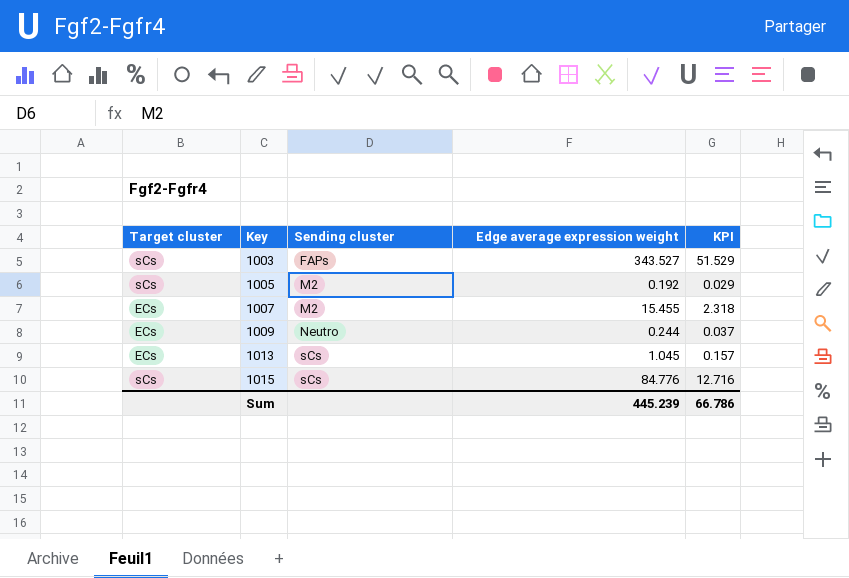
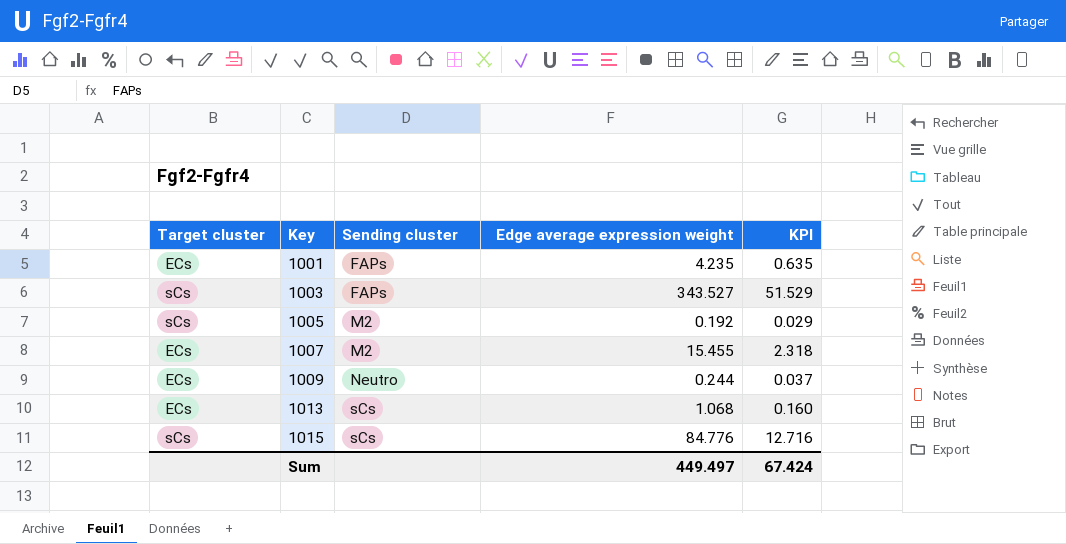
row 1001: none -> ECs | FAPs | 4.235 | 0.635
1013 | Edge average expression weight: 1.045 -> 1.068
1013 | KPI: 0.157 -> 0.160
Sum | Edge average expression weight: 445.239 -> 449.497
Sum | KPI: 66.786 -> 67.424

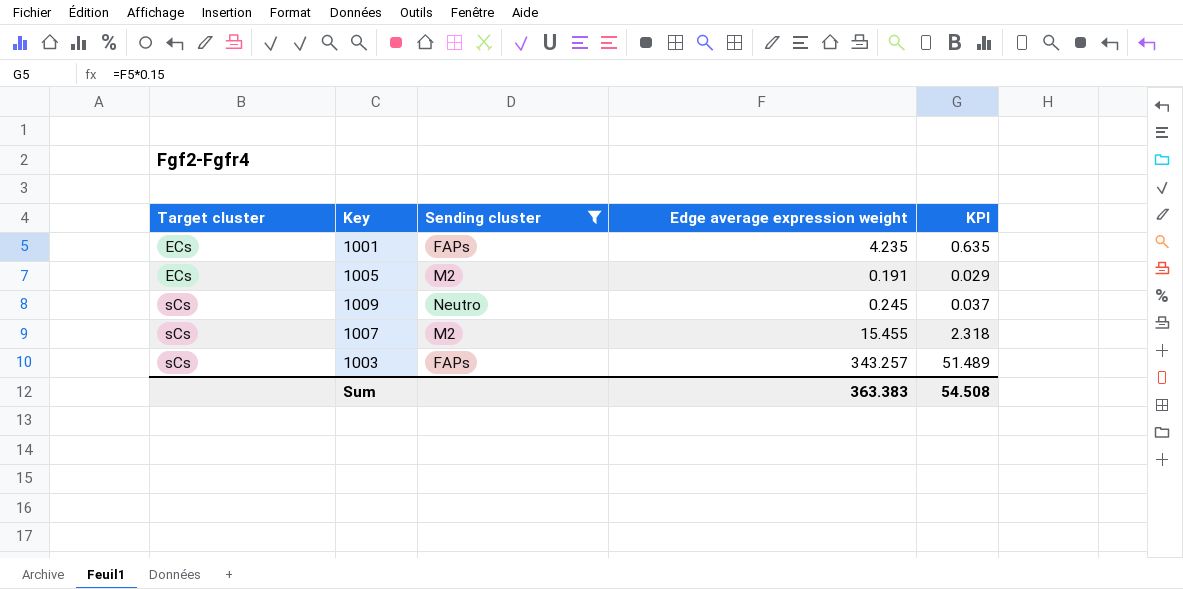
filter: none -> Sending cluster != sCs
row order: Key ascending -> Target cluster ascending
1005 | Target cluster: sCs -> ECs
1005 | Edge average expression weight: 0.192 -> 0.191
1009 | Target cluster: ECs -> sCs
1009 | Edge average expression weight: 0.244 -> 0.245
1007 | Target cluster: ECs -> sCs
1003 | Edge average expression weight: 343.527 -> 343.257
1003 | KPI: 51.529 -> 51.489
Sum | Edge average expression weight: 449.497 -> 363.383
Sum | KPI: 67.424 -> 54.508

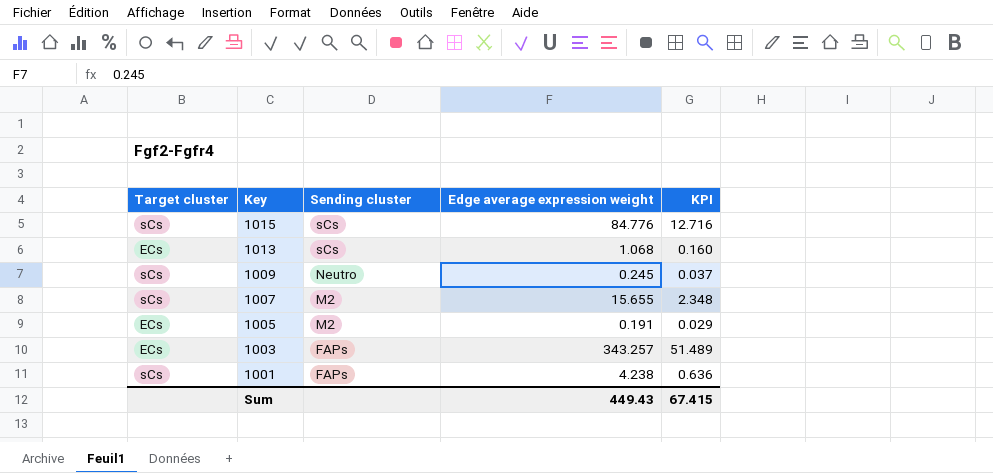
filter: Sending cluster != sCs -> none
row order: Target cluster ascending -> Key descending
1007 | Edge average expression weight: 15.455 -> 15.655
1007 | KPI: 2.318 -> 2.348
1003 | Target cluster: sCs -> ECs
1001 | Target cluster: ECs -> sCs
1001 | Edge average expression weight: 4.235 -> 4.238
1001 | KPI: 0.635 -> 0.636
Sum | Edge average expression weight: 363.383 -> 449.43
Sum | KPI: 54.508 -> 67.415

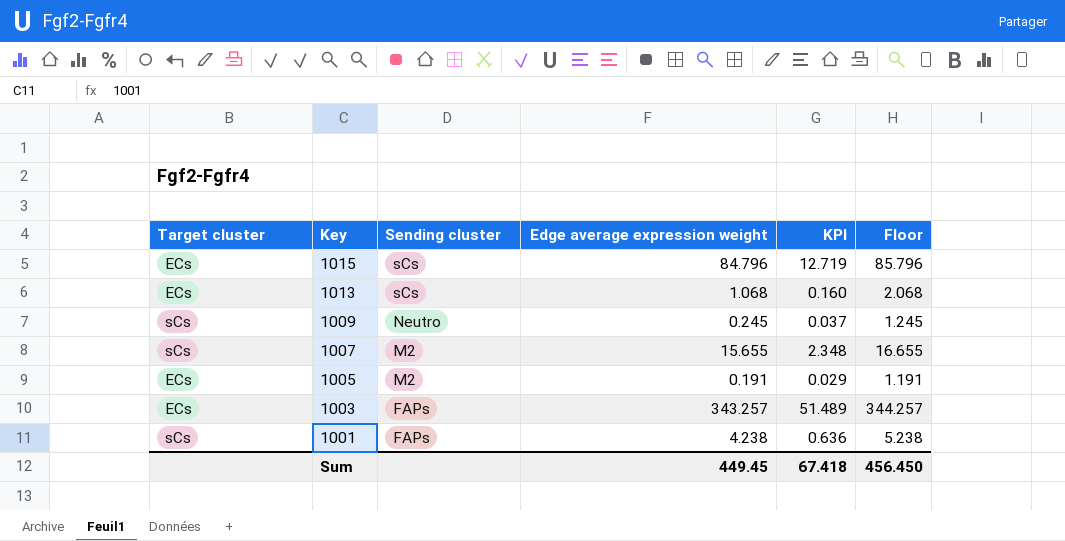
column Floor | formula: none -> [Edge average expression weight] + 1
1015 | Target cluster: sCs -> ECs
1015 | Edge average expression weight: 84.776 -> 84.796
1015 | KPI: 12.716 -> 12.719
Sum | Edge average expression weight: 449.43 -> 449.45
Sum | KPI: 67.415 -> 67.418

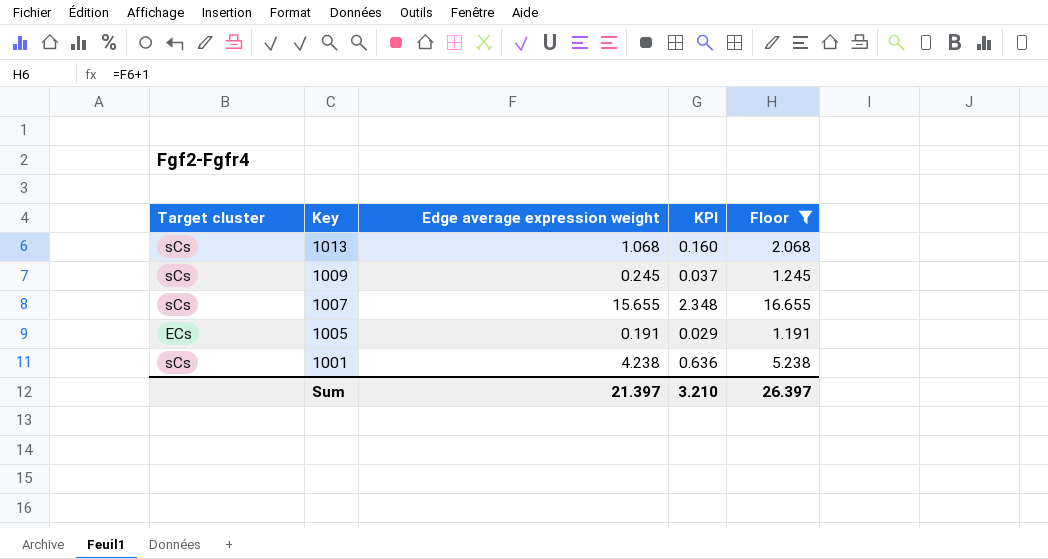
filter: none -> Floor <= 16.655
column Sending cluster | position: 3 -> none
1013 | Target cluster: ECs -> sCs
Sum | Edge average expression weight: 449.45 -> 21.397
Sum | KPI: 67.418 -> 3.210
Sum | Floor: 456.450 -> 26.397

